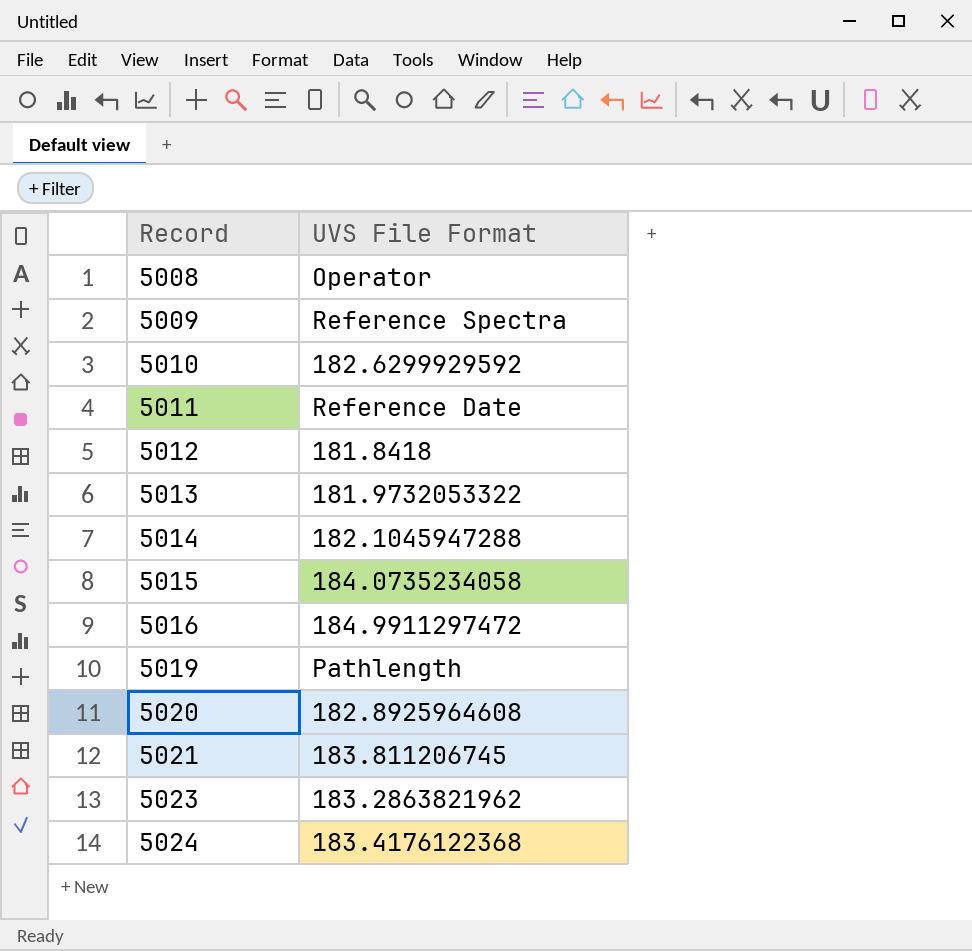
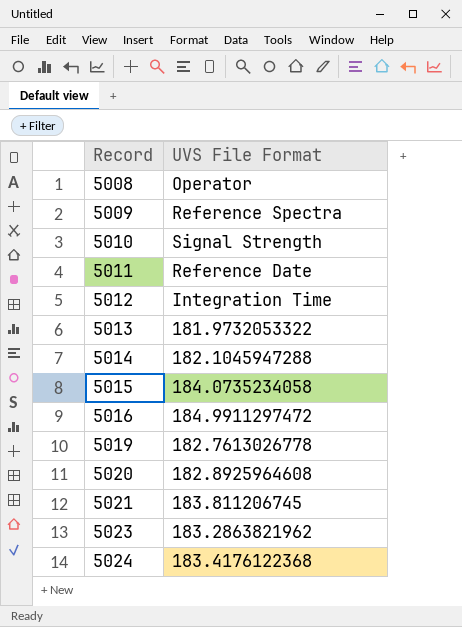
5010 | UVS File Format: 182.6299929592 -> Signal Strength
5012 | UVS File Format: 181.8418 -> Integration Time
5019 | UVS File Format: Pathlength -> 182.7613026778

